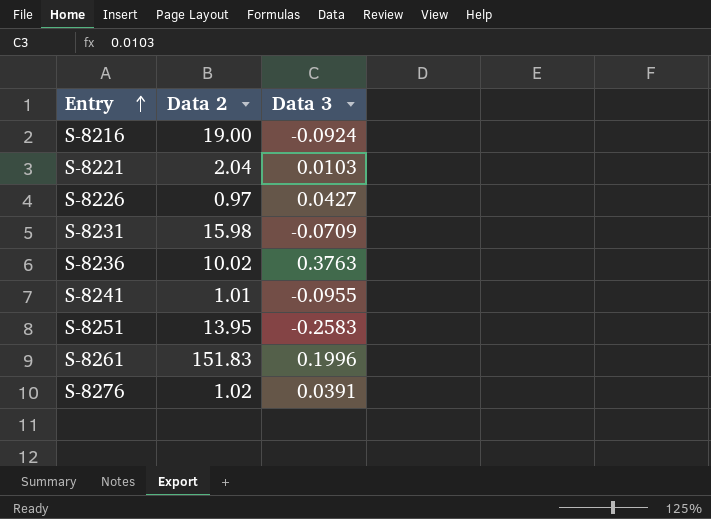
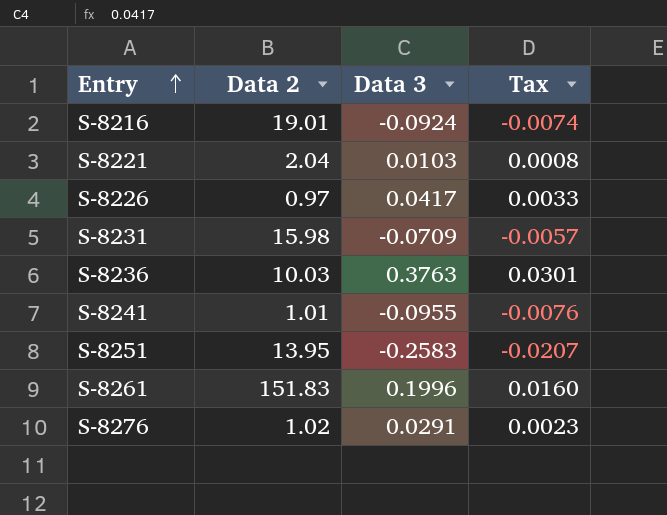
column Tax | formula: none -> [Data 3] * 0.08
S-8216 | Data 2: 19.00 -> 19.01
S-8226 | Data 3: 0.0427 -> 0.0417
S-8236 | Data 2: 10.02 -> 10.03
S-8276 | Data 3: 0.0391 -> 0.0291

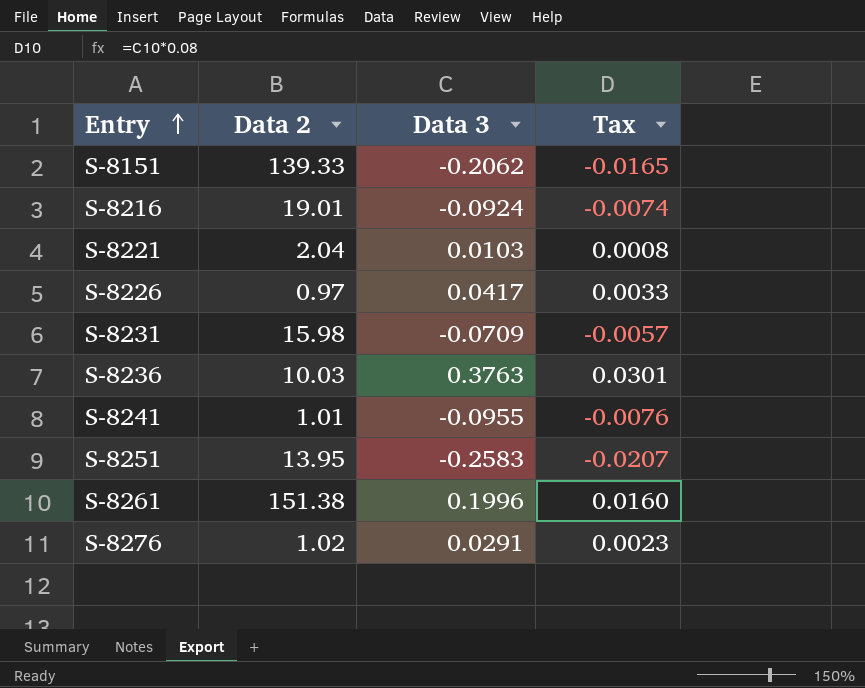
row S-8151: none -> 139.33 | -0.2062 | -0.0165
S-8261 | Data 2: 151.83 -> 151.38

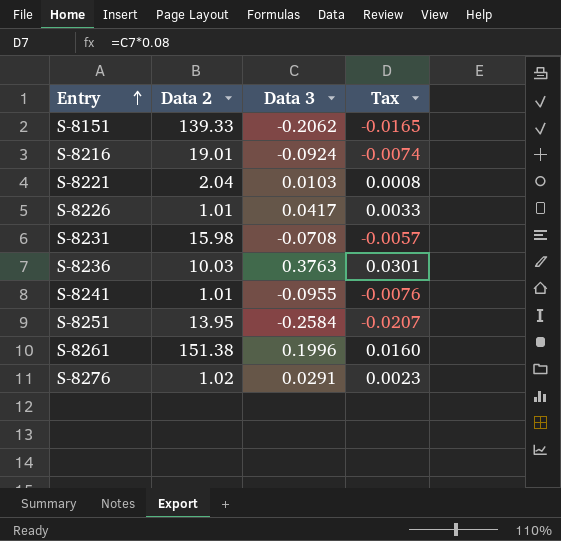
S-8226 | Data 2: 0.97 -> 1.01
S-8231 | Data 3: -0.0709 -> -0.0708
S-8251 | Data 3: -0.2583 -> -0.2584

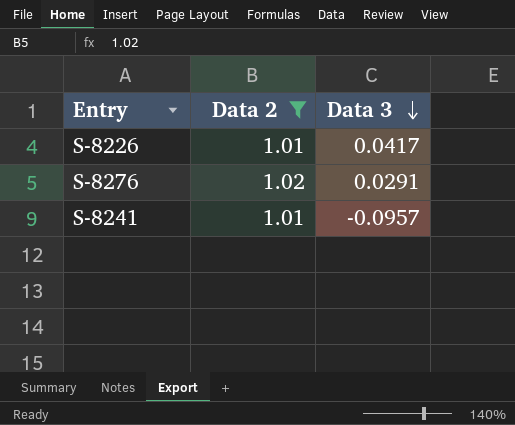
filter: none -> Data 2 <= 1.02
row order: Entry ascending -> Data 3 descending
column Tax | formula: [Data 3] * 0.08 -> none
S-8241 | Data 3: -0.0955 -> -0.0957

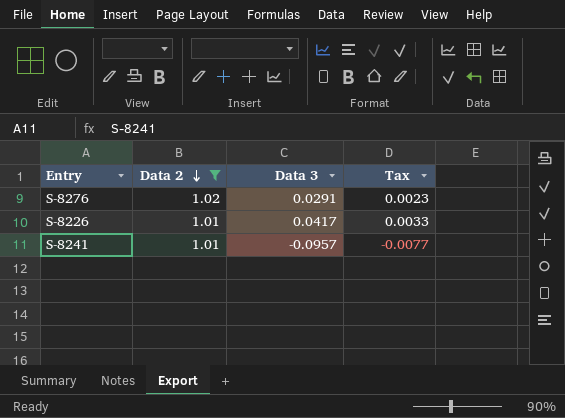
row order: Data 3 descending -> Data 2 descending
column Tax | formula: none -> [Data 3] * 0.08

